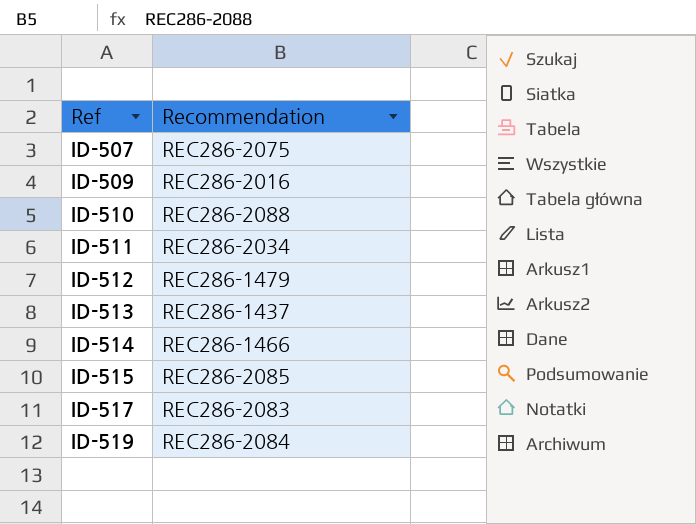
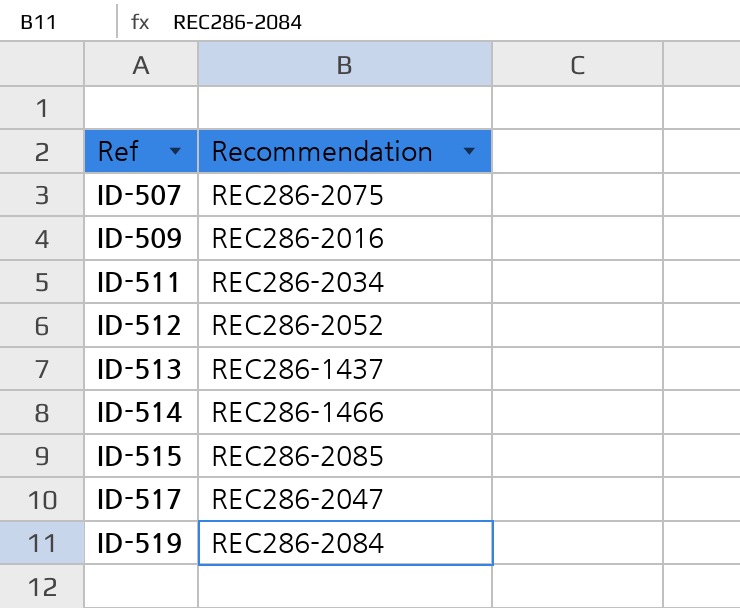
row ID-510: REC286-2088 -> none
ID-512 | Recommendation: REC286-1479 -> REC286-2052
ID-517 | Recommendation: REC286-2083 -> REC286-2047

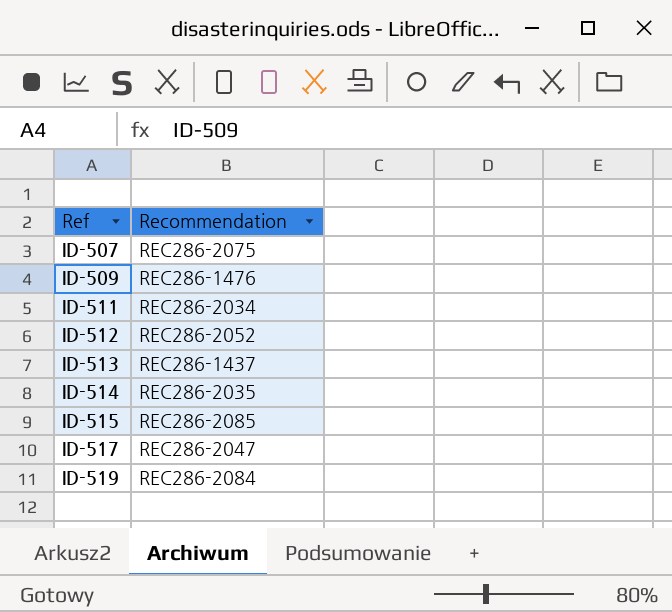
ID-509 | Recommendation: REC286-2016 -> REC286-1476
ID-514 | Recommendation: REC286-1466 -> REC286-2035

